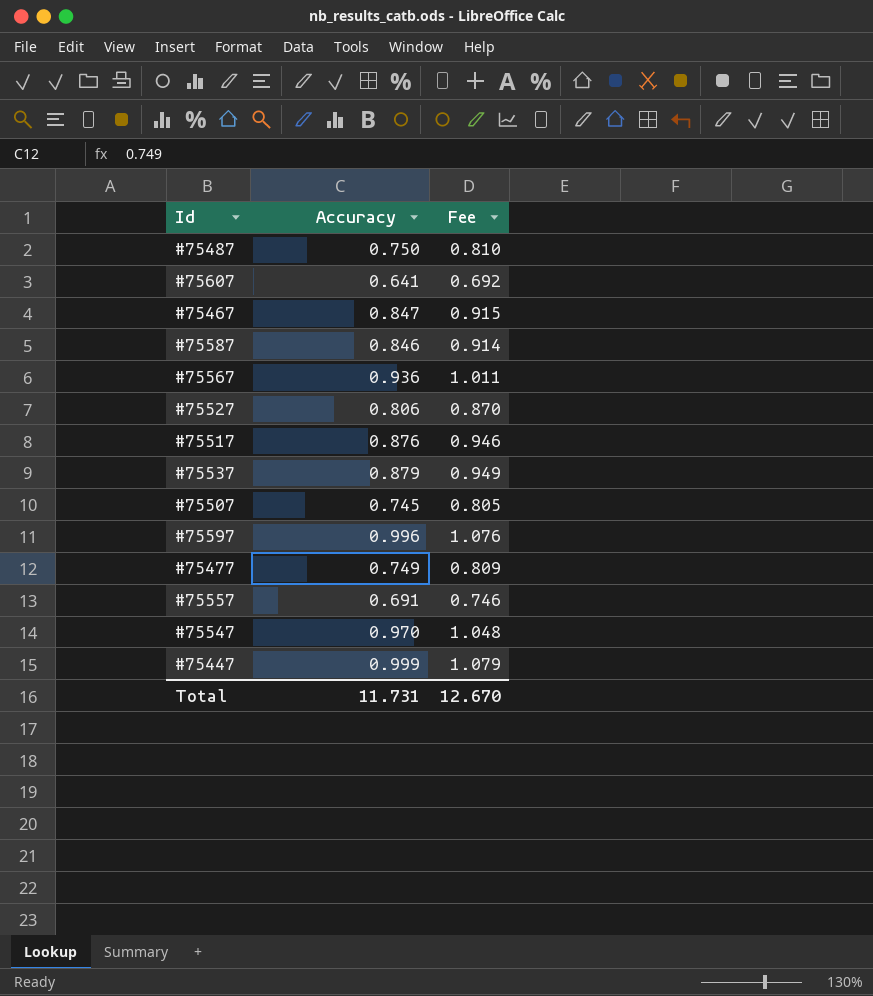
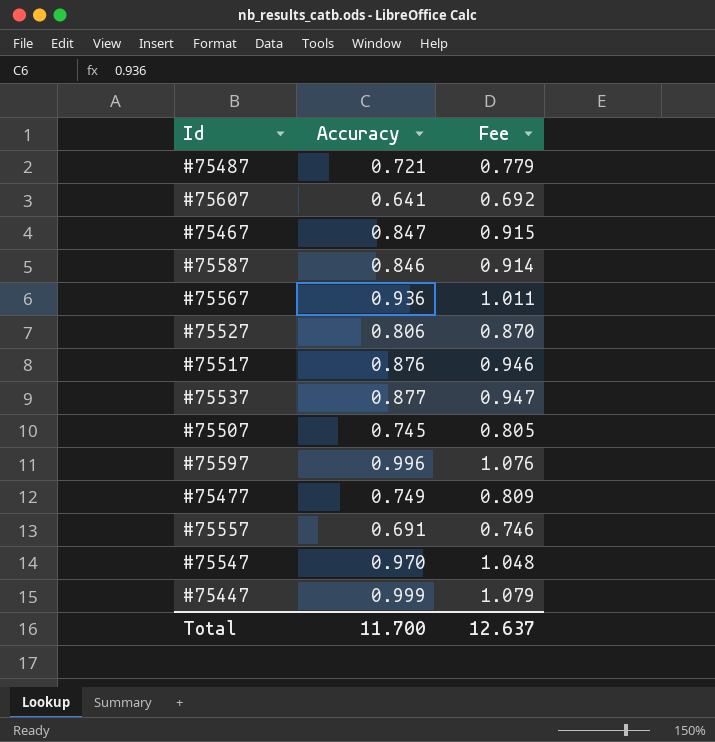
#75487 | Accuracy: 0.750 -> 0.721
#75487 | Fee: 0.810 -> 0.779
#75537 | Accuracy: 0.879 -> 0.877
#75537 | Fee: 0.949 -> 0.947
Total | Accuracy: 11.731 -> 11.700
Total | Fee: 12.670 -> 12.637

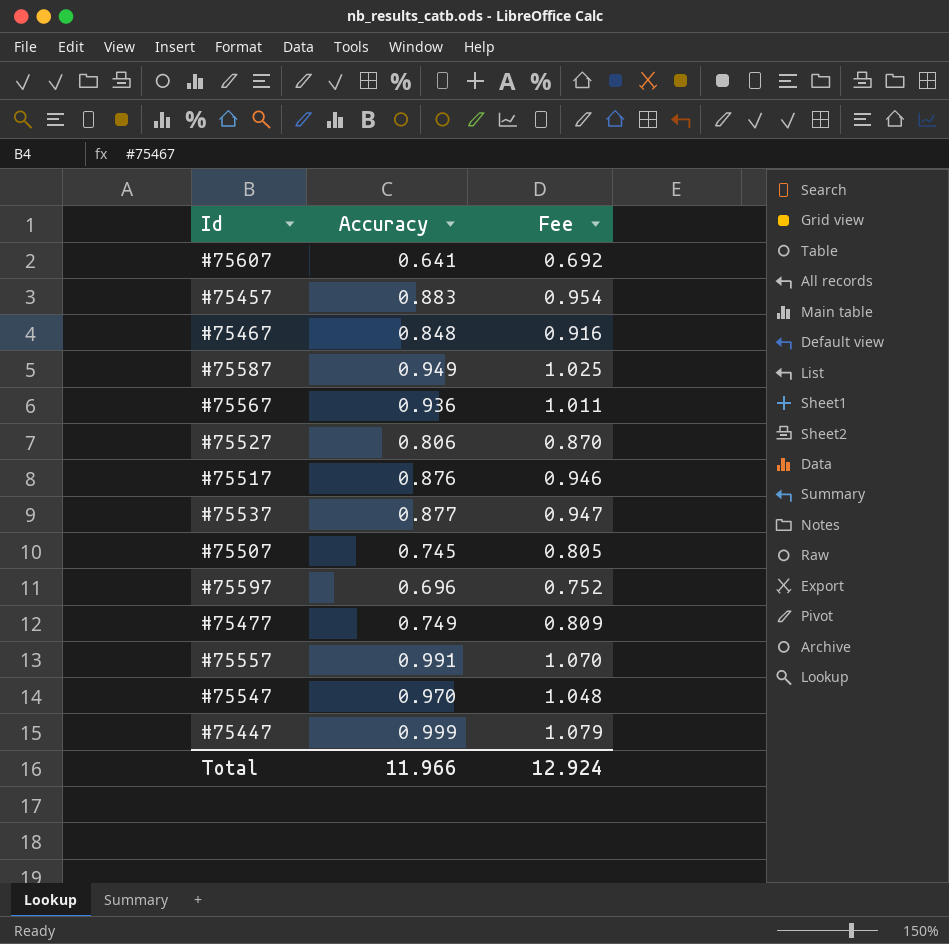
row #75487: 0.721 | 0.779 -> none
row #75457: none -> 0.883 | 0.954
#75467 | Accuracy: 0.847 -> 0.848
#75467 | Fee: 0.915 -> 0.916
#75587 | Accuracy: 0.846 -> 0.949
#75587 | Fee: 0.914 -> 1.025
#75597 | Accuracy: 0.996 -> 0.696
#75597 | Fee: 1.076 -> 0.752
#75557 | Accuracy: 0.691 -> 0.991
#75557 | Fee: 0.746 -> 1.070
Total | Accuracy: 11.700 -> 11.966
Total | Fee: 12.637 -> 12.924

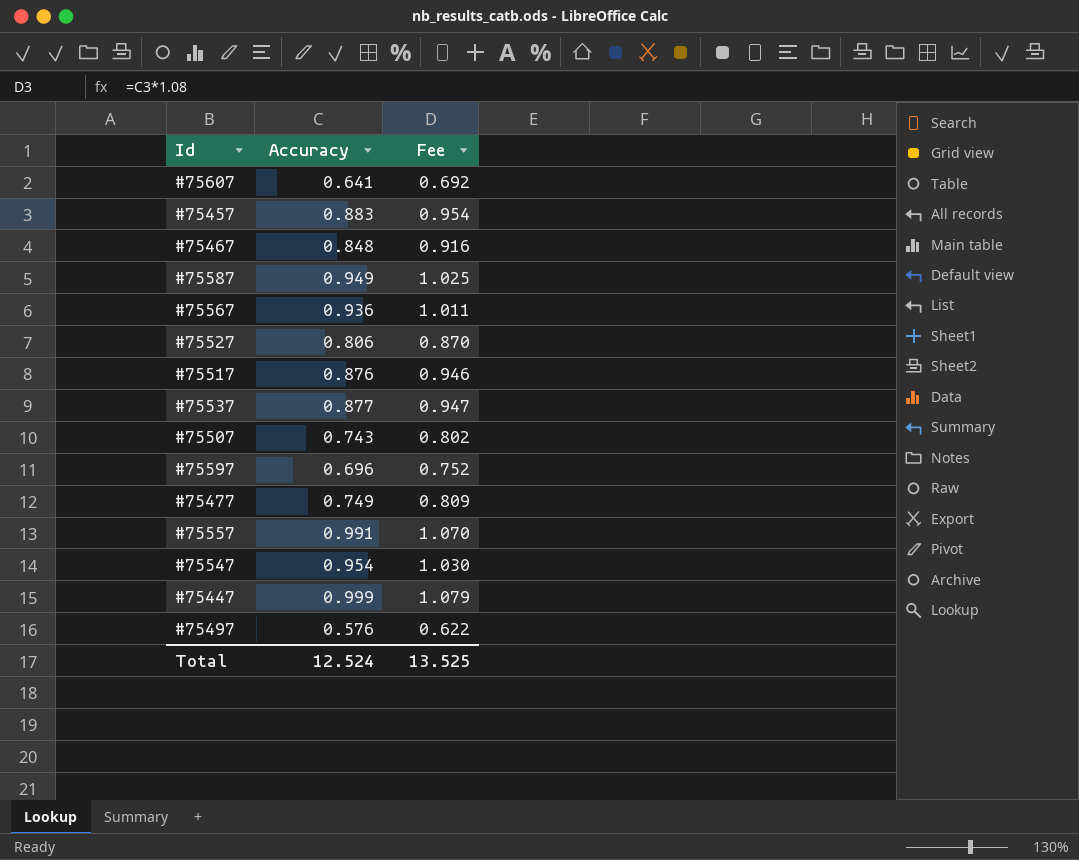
#75507 | Accuracy: 0.745 -> 0.743
#75507 | Fee: 0.805 -> 0.802
#75547 | Accuracy: 0.970 -> 0.954
#75547 | Fee: 1.048 -> 1.030
row #75497: none -> 0.576 | 0.622
Total | Accuracy: 11.966 -> 12.524
Total | Fee: 12.924 -> 13.525

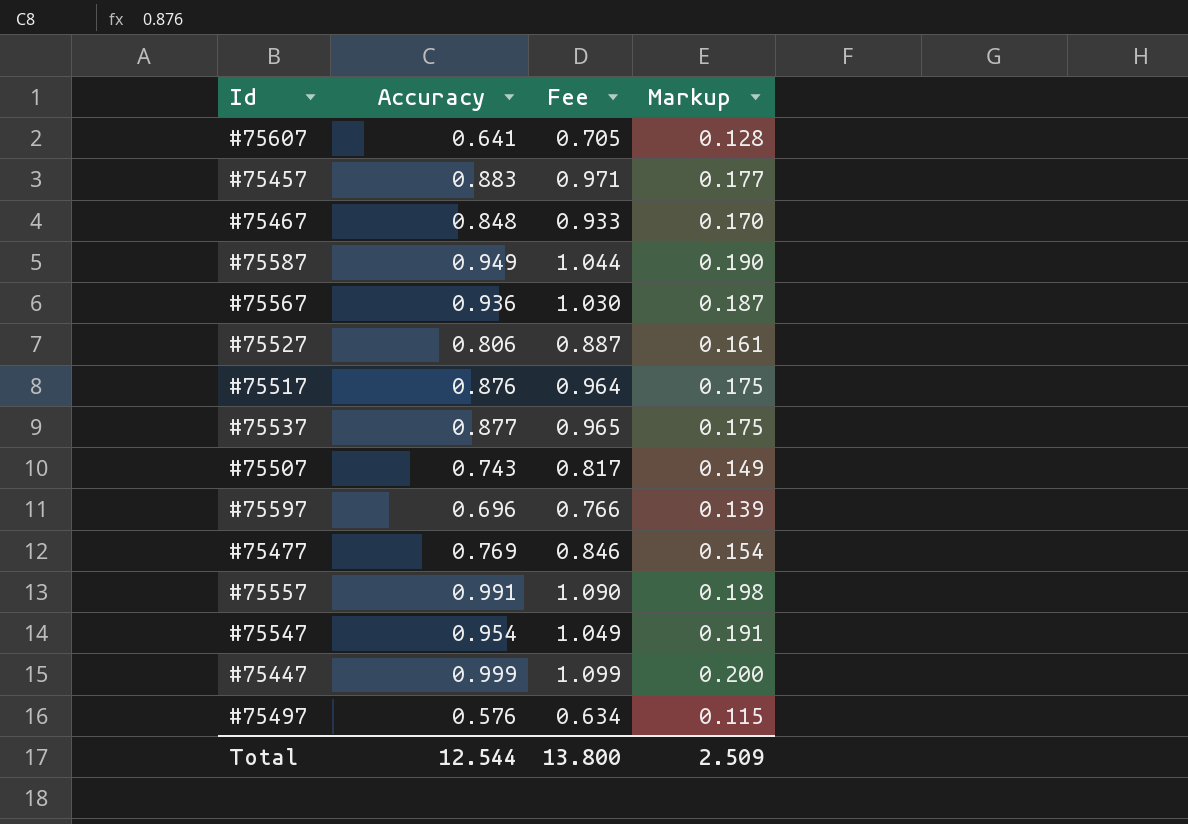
column Fee | formula: [Accuracy] * 1.08 -> [Accuracy] * 1.1
column Markup | formula: none -> [Accuracy] * 0.2
#75477 | Accuracy: 0.749 -> 0.769
Total | Accuracy: 12.524 -> 12.544
Total | Fee: 13.525 -> 13.800

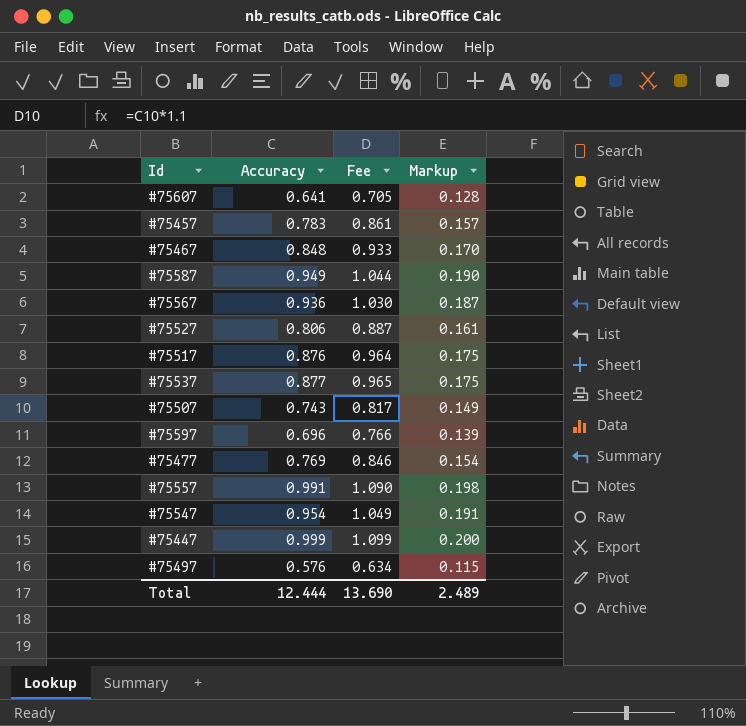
#75457 | Accuracy: 0.883 -> 0.783
#75457 | Fee: 0.971 -> 0.861
#75457 | Markup: 0.177 -> 0.157
Total | Accuracy: 12.544 -> 12.444
Total | Fee: 13.800 -> 13.690
Total | Markup: 2.509 -> 2.489

